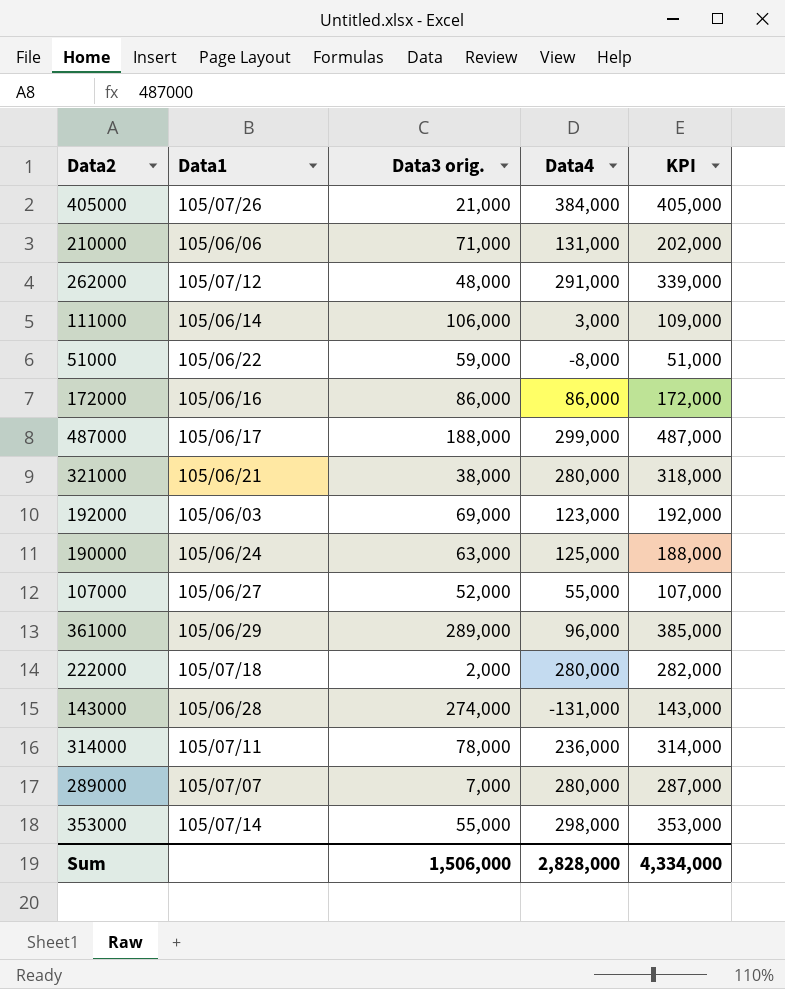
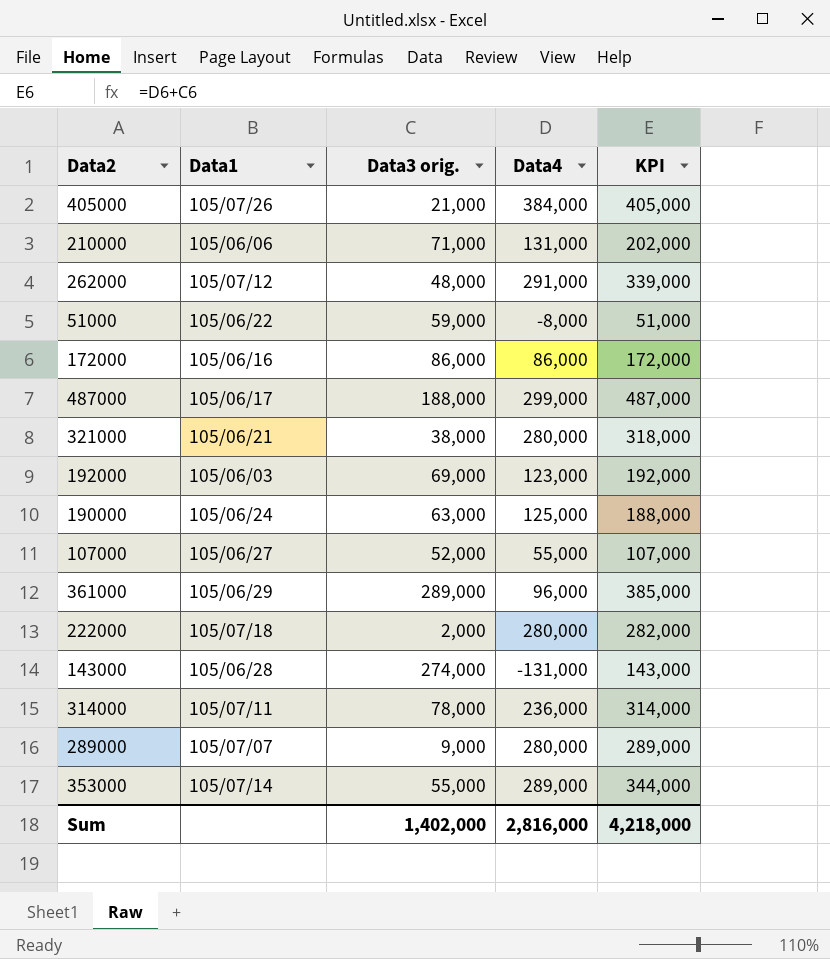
row 111000: 105/06/14 | 106,000 | 3,000 | 109,000 -> none
289000 | Data3 orig.: 7,000 -> 9,000
289000 | KPI: 287,000 -> 289,000
353000 | Data4: 298,000 -> 289,000
353000 | KPI: 353,000 -> 344,000
Sum | Data3 orig.: 1,506,000 -> 1,402,000
Sum | Data4: 2,828,000 -> 2,816,000
Sum | KPI: 4,334,000 -> 4,218,000

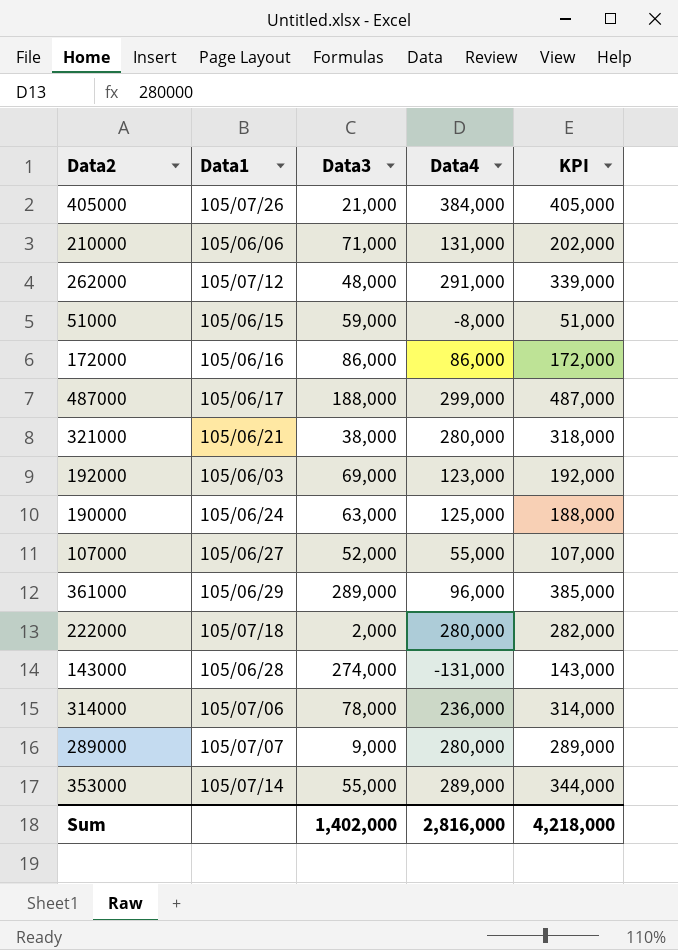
column name: Data3 orig. -> Data3
51000 | Data1: 105/06/22 -> 105/06/15
314000 | Data1: 105/07/11 -> 105/07/06

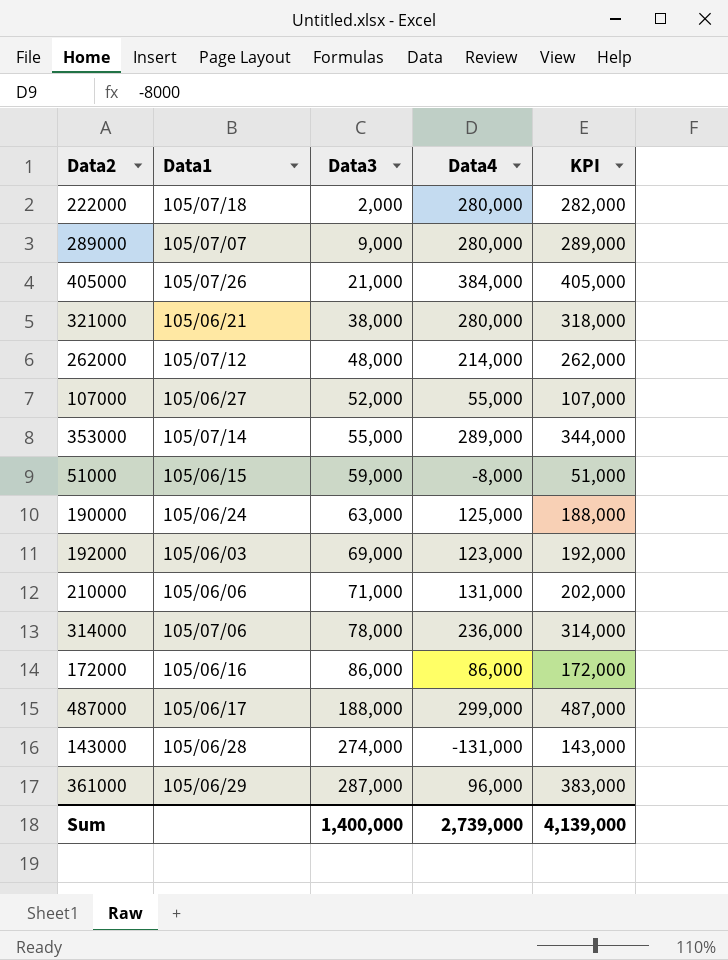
row order: none -> Data3 ascending
262000 | Data4: 291,000 -> 214,000
262000 | KPI: 339,000 -> 262,000
361000 | Data3: 289,000 -> 287,000
361000 | KPI: 385,000 -> 383,000
Sum | Data3: 1,402,000 -> 1,400,000
Sum | Data4: 2,816,000 -> 2,739,000
Sum | KPI: 4,218,000 -> 4,139,000

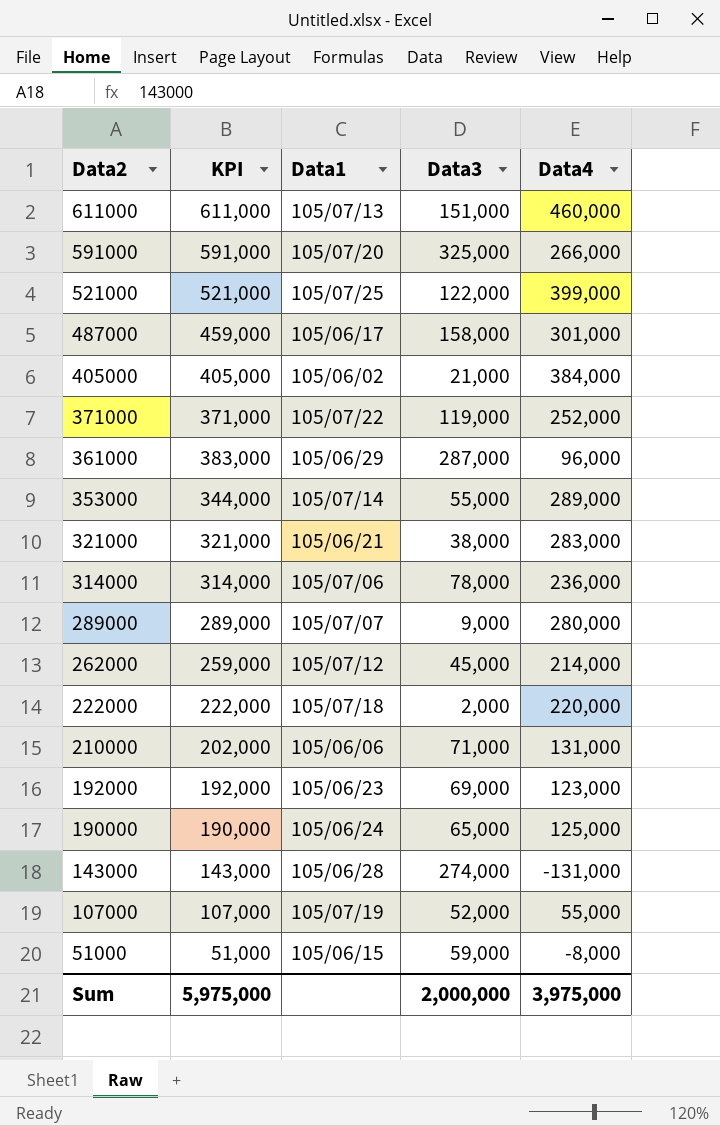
row order: Data3 ascending -> Data2 descending
column KPI | position: 5 -> 2
row 172000: 105/06/16 | 86,000 | 86,000 | 172,000 -> none
row 611000: none -> 611,000 | 105/07/13 | 151,000 | 460,000
row 591000: none -> 591,000 | 105/07/20 | 325,000 | 266,000
row 521000: none -> 521,000 | 105/07/25 | 122,000 | 399,000
487000 | KPI: 487,000 -> 459,000
487000 | Data3: 188,000 -> 158,000
487000 | Data4: 299,000 -> 301,000
405000 | Data1: 105/07/26 -> 105/06/02
row 371000: none -> 371,000 | 105/07/22 | 119,000 | 252,000
321000 | KPI: 318,000 -> 321,000
321000 | Data4: 280,000 -> 283,000
262000 | KPI: 262,000 -> 259,000
262000 | Data3: 48,000 -> 45,000
222000 | KPI: 282,000 -> 222,000
222000 | Data4: 280,000 -> 220,000
192000 | Data1: 105/06/03 -> 105/06/23
190000 | KPI: 188,000 -> 190,000
190000 | Data3: 63,000 -> 65,000
107000 | Data1: 105/06/27 -> 105/07/19
Sum | KPI: 4,139,000 -> 5,975,000
Sum | Data3: 1,400,000 -> 2,000,000
Sum | Data4: 2,739,000 -> 3,975,000

